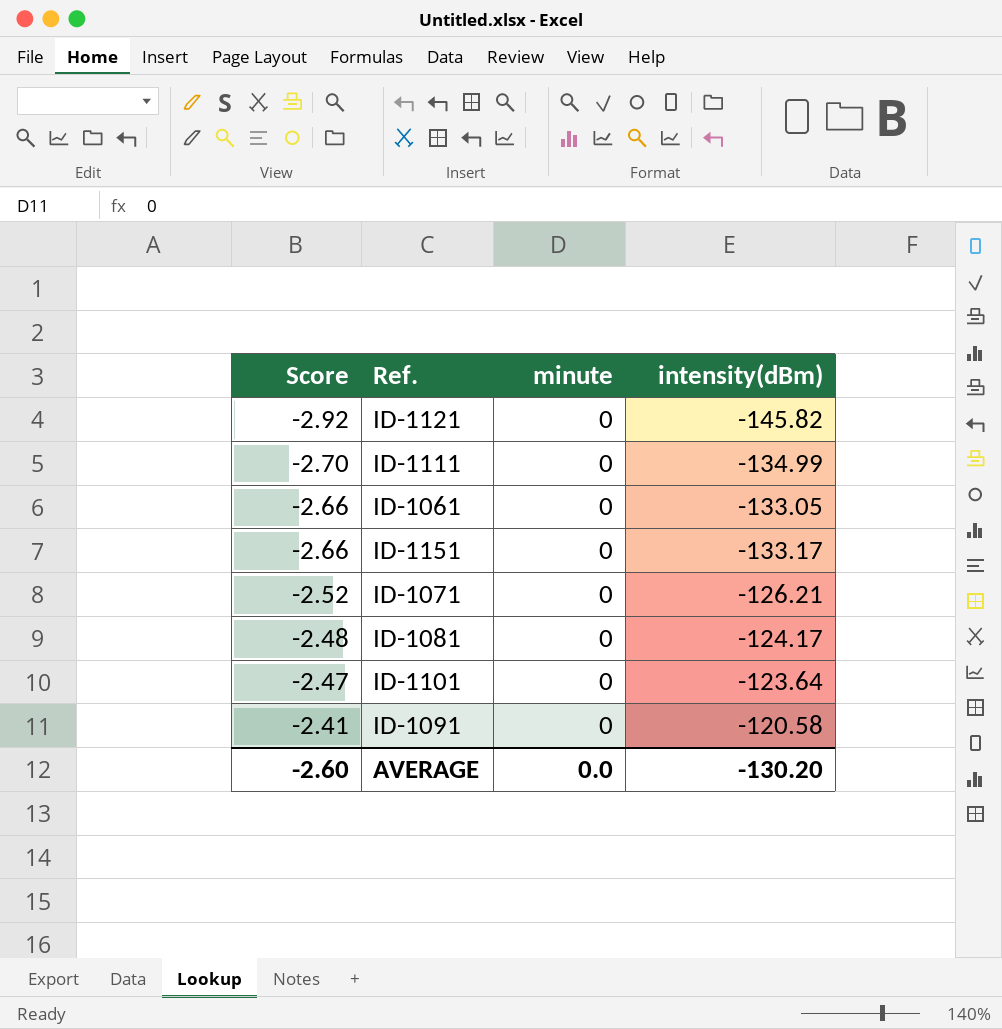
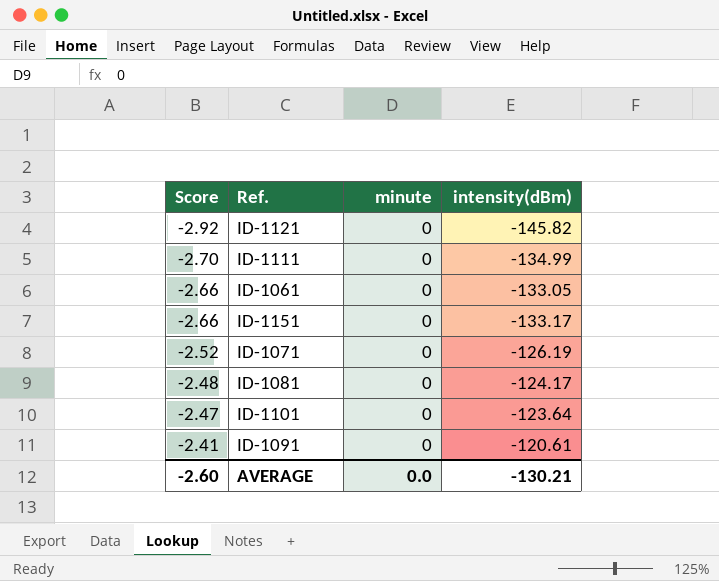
ID-1071 | intensity(dBm): -126.21 -> -126.19
ID-1091 | intensity(dBm): -120.58 -> -120.61
AVERAGE | intensity(dBm): -130.20 -> -130.21

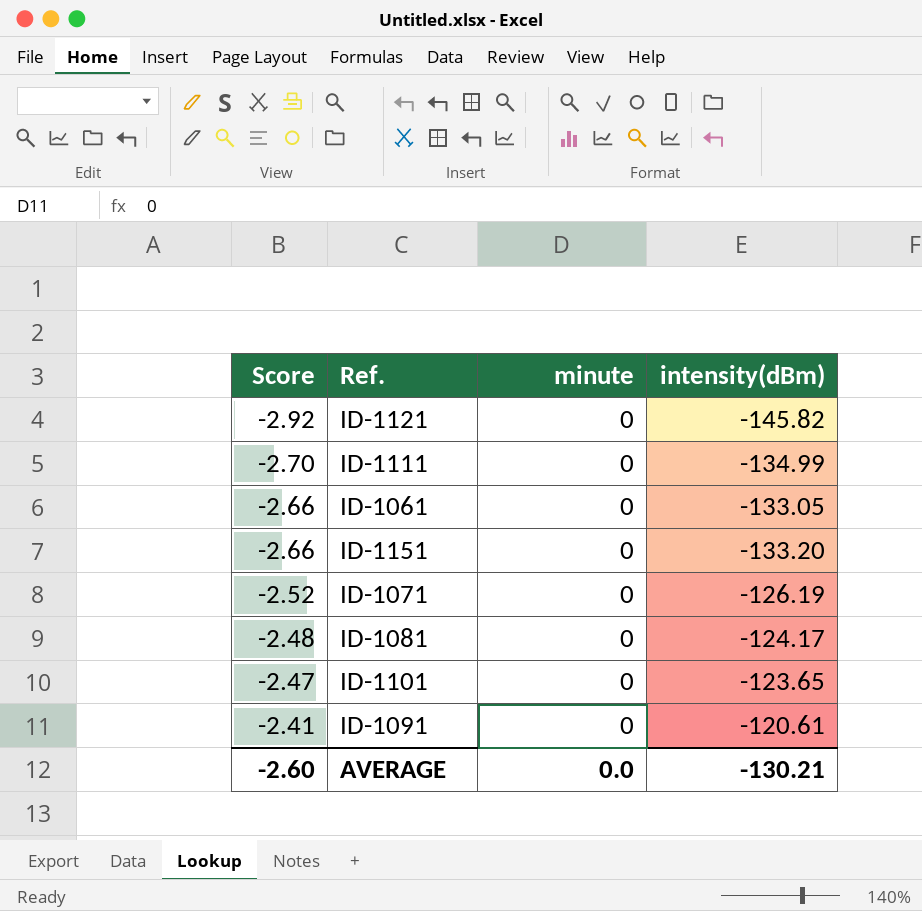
ID-1151 | intensity(dBm): -133.17 -> -133.20
ID-1101 | intensity(dBm): -123.64 -> -123.65

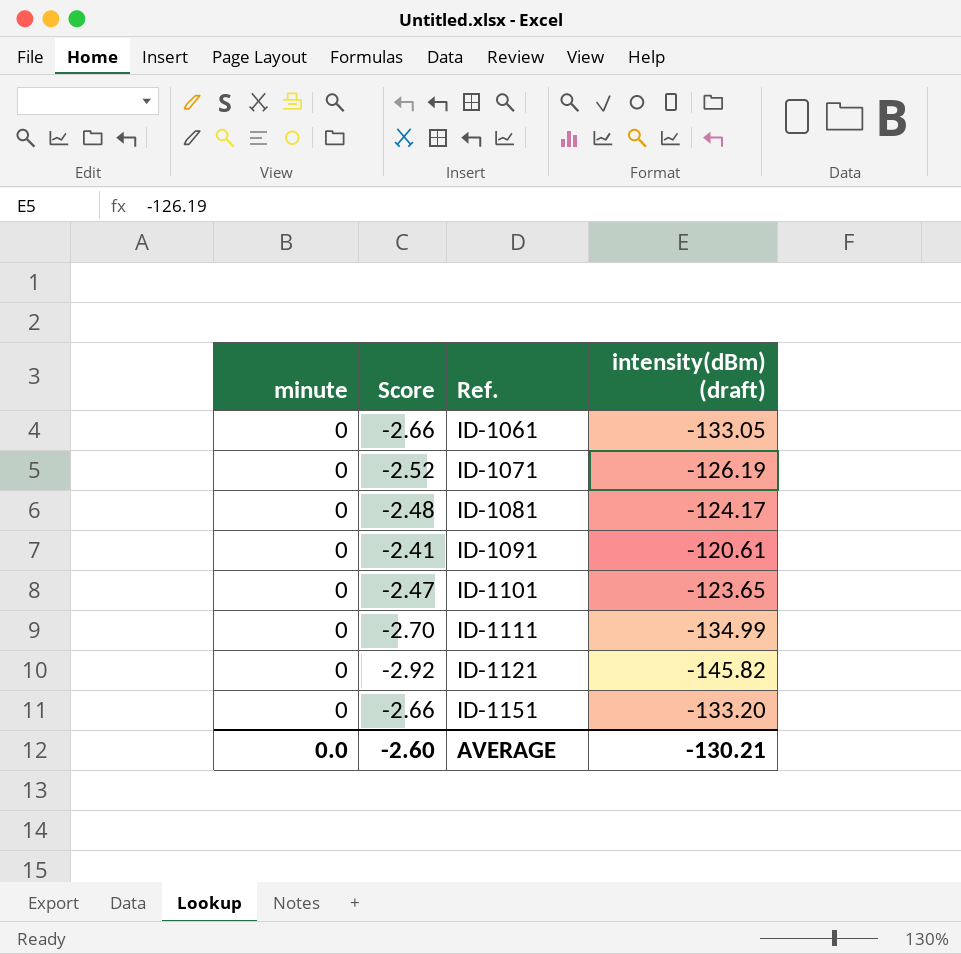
row order: Score ascending -> Ref. ascending
column minute | position: 3 -> 1
column name: intensity(dBm) -> intensity(dBm) (draft)

